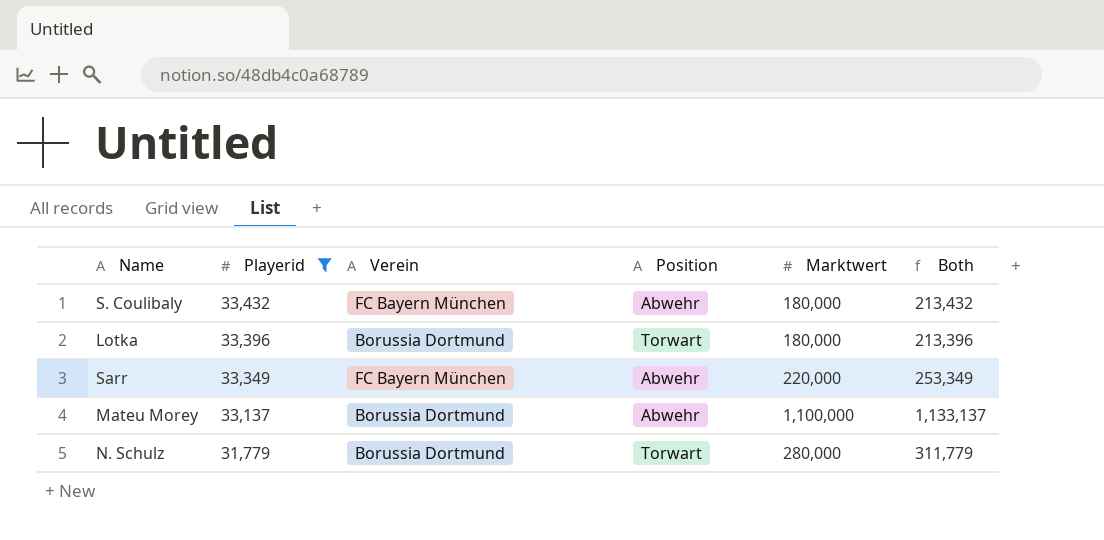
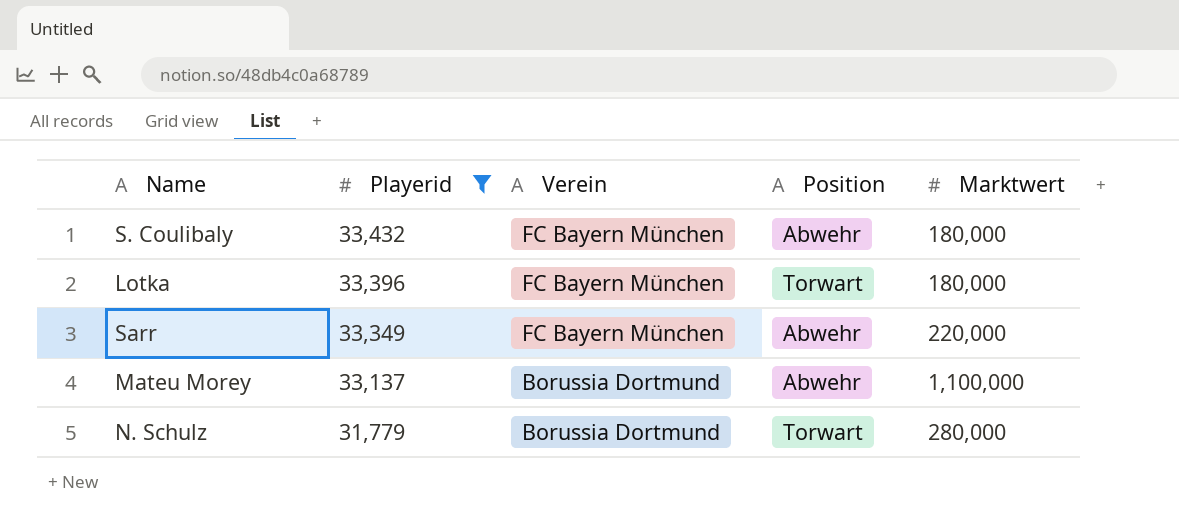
column Both | formula: [Playerid] + [Marktwert] -> none
Lotka | Verein: Borussia Dortmund -> FC Bayern München

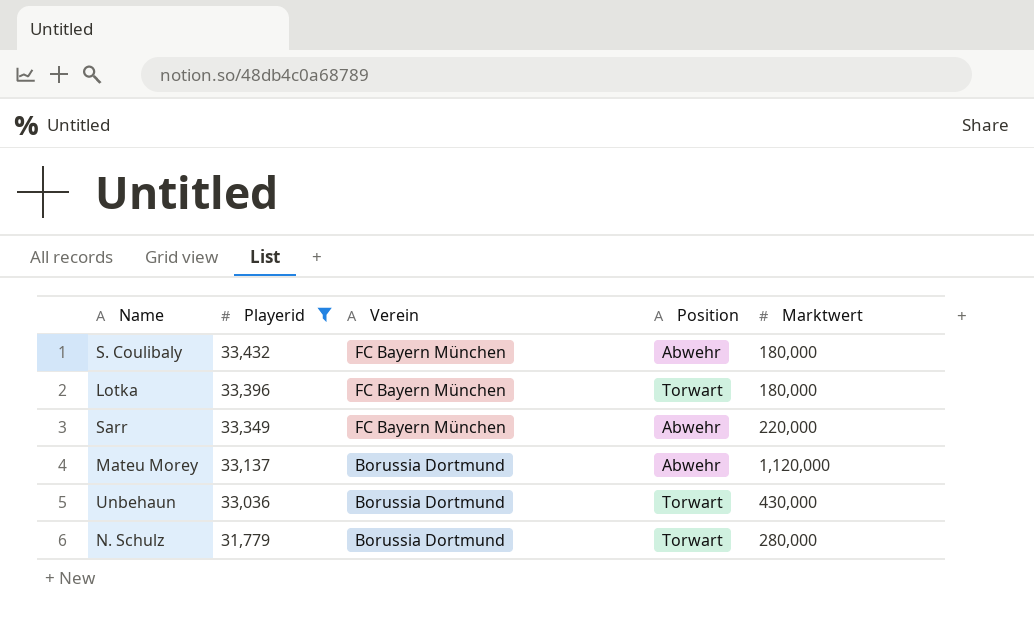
Mateu Morey | Marktwert: 1,100,000 -> 1,120,000
row Unbehaun: none -> 33,036 | Borussia Dortmund | Torwart | 430,000

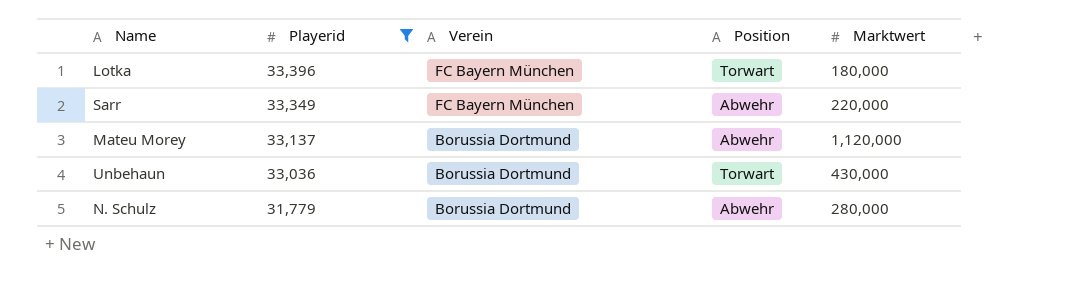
row S. Coulibaly: 33,432 | FC Bayern München | Abwehr | 180,000 -> none
N. Schulz | Position: Torwart -> Abwehr

